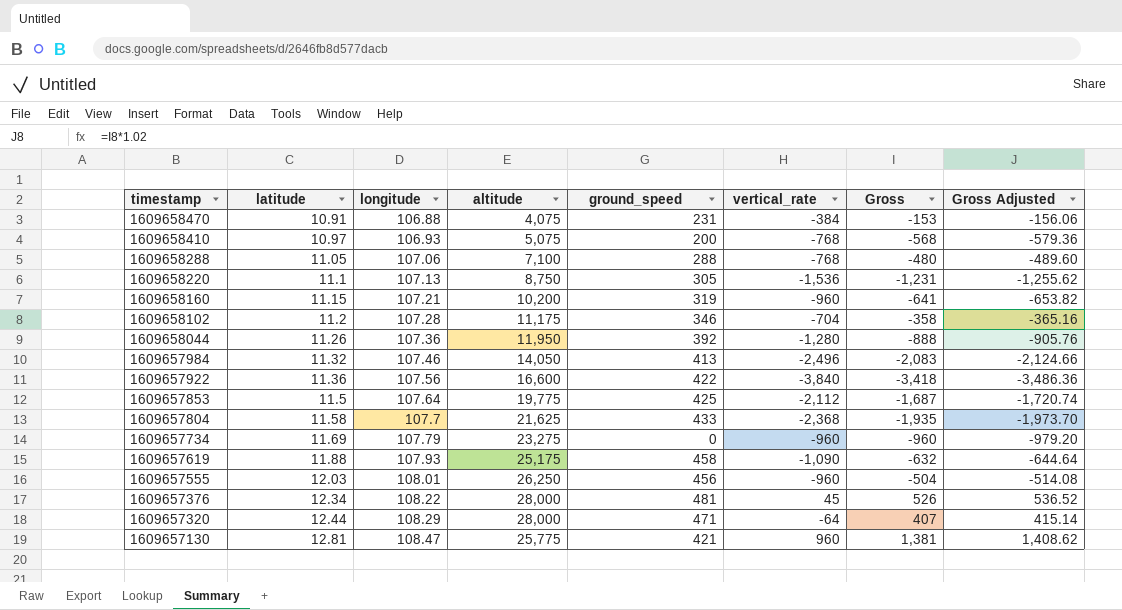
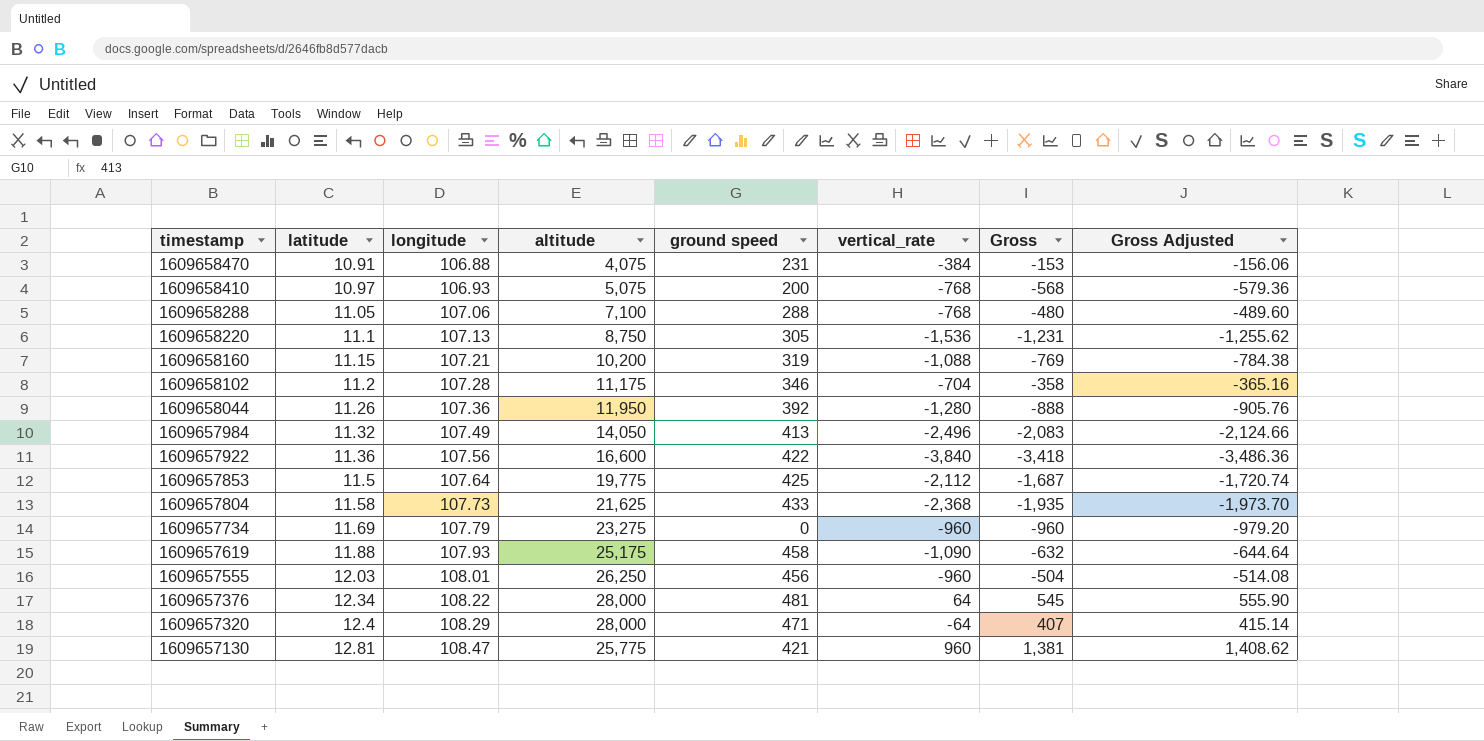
column name: ground_speed -> ground speed
1609658160 | vertical_rate: -960 -> -1,088
1609658160 | Gross: -641 -> -769
1609658160 | Gross Adjusted: -653.82 -> -784.38
1609657984 | longitude: 107.46 -> 107.49
1609657804 | longitude: 107.7 -> 107.73
1609657376 | vertical_rate: 45 -> 64
1609657376 | Gross: 526 -> 545
1609657376 | Gross Adjusted: 536.52 -> 555.90
1609657320 | latitude: 12.44 -> 12.4

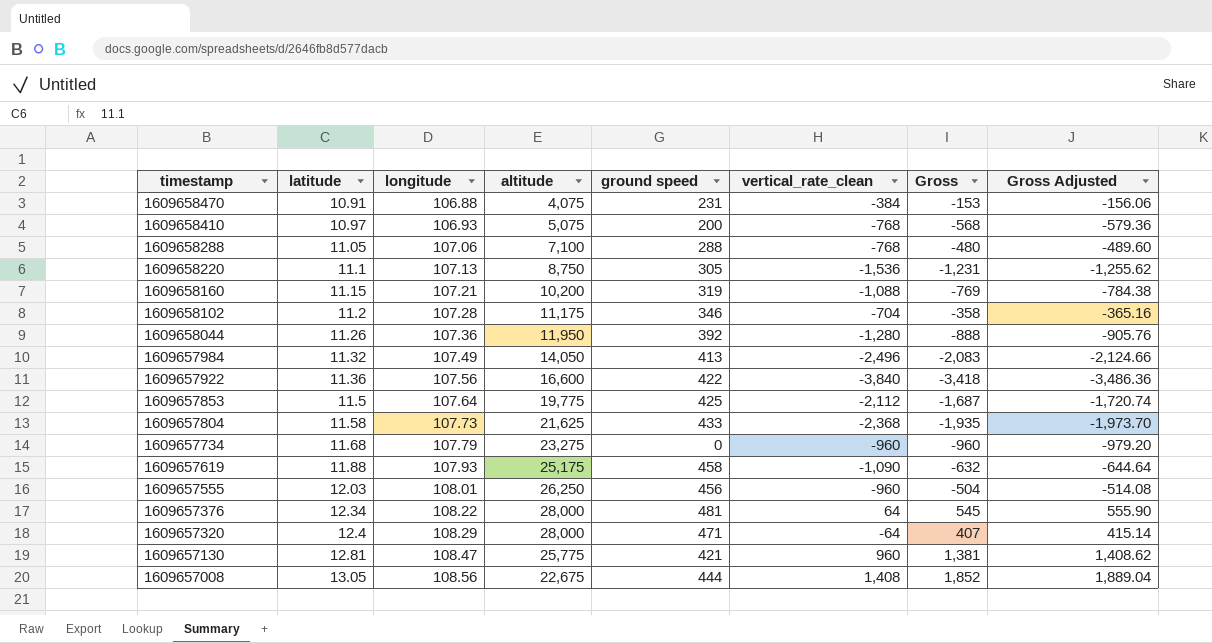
column name: vertical_rate -> vertical_rate_clean
1609657734 | latitude: 11.69 -> 11.68
row 1609657008: none -> 13.05 | 108.56 | 22,675 | 444 | 1,408 | 1,852 | 1,889.04

